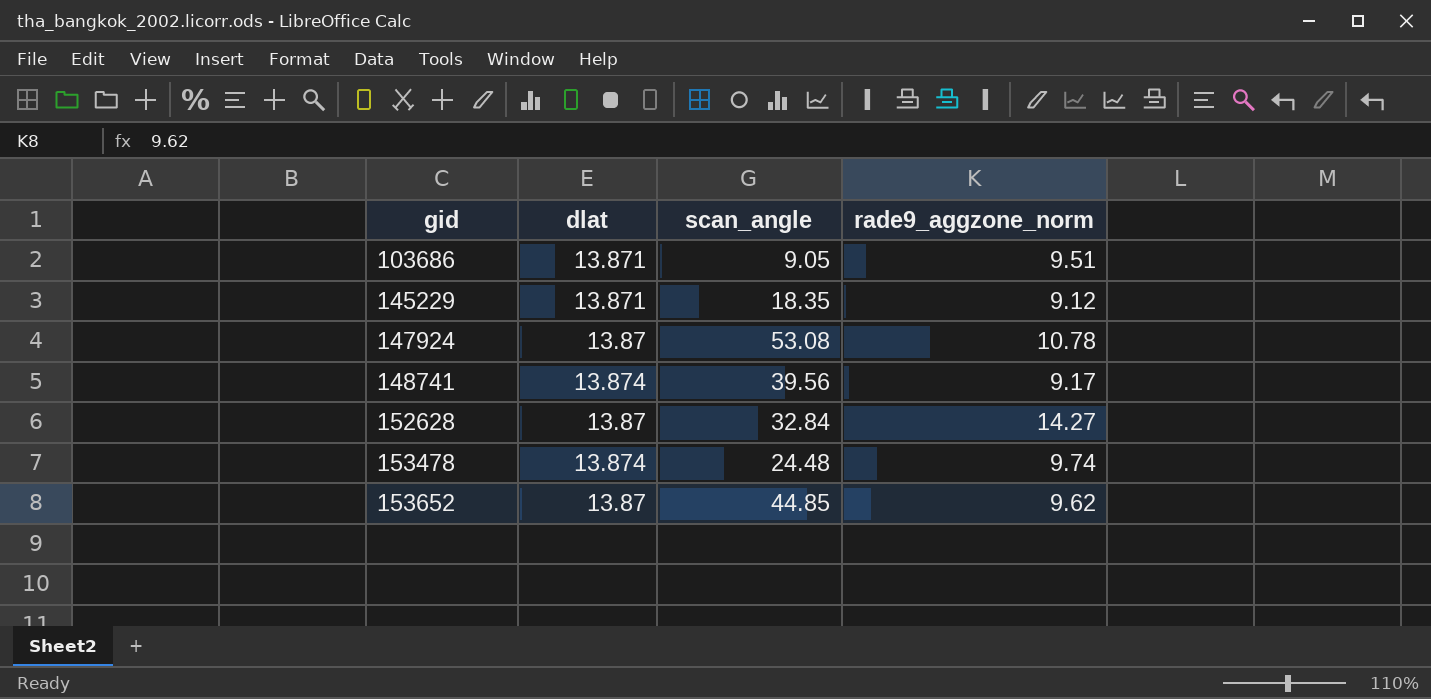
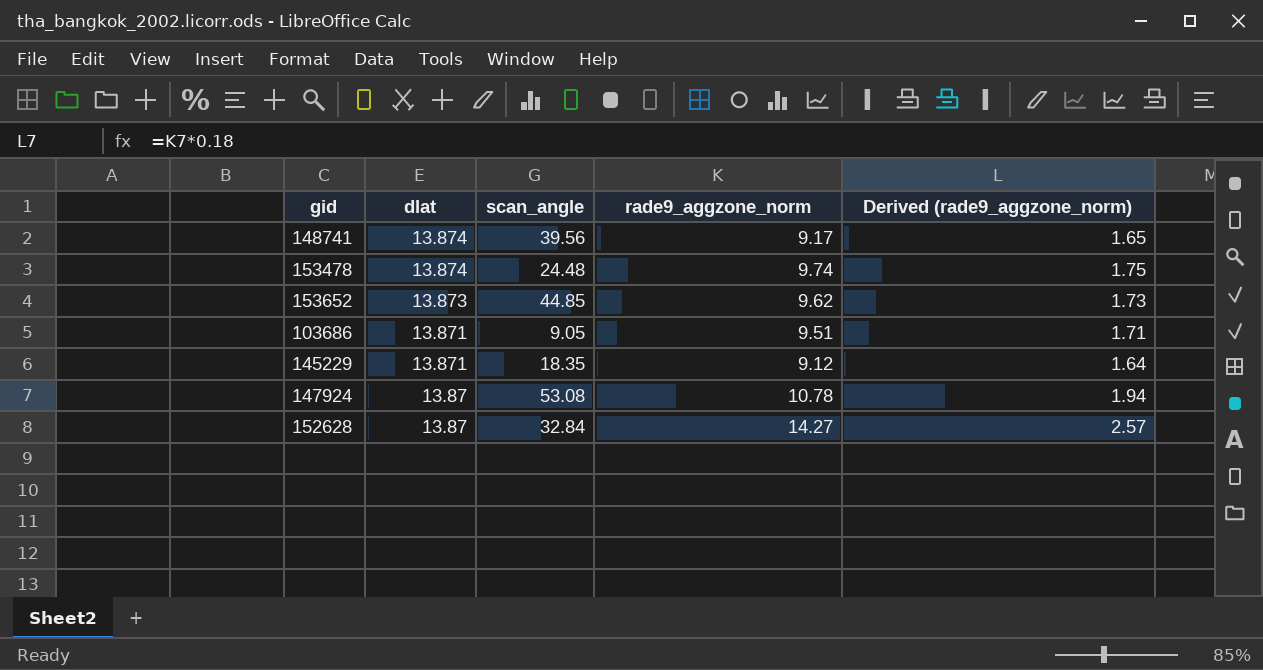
row order: gid ascending -> dlat descending
column Derived (rade9_aggzone_norm) | formula: none -> [rade9_aggzone_norm] * 0.18
153652 | dlat: 13.87 -> 13.873

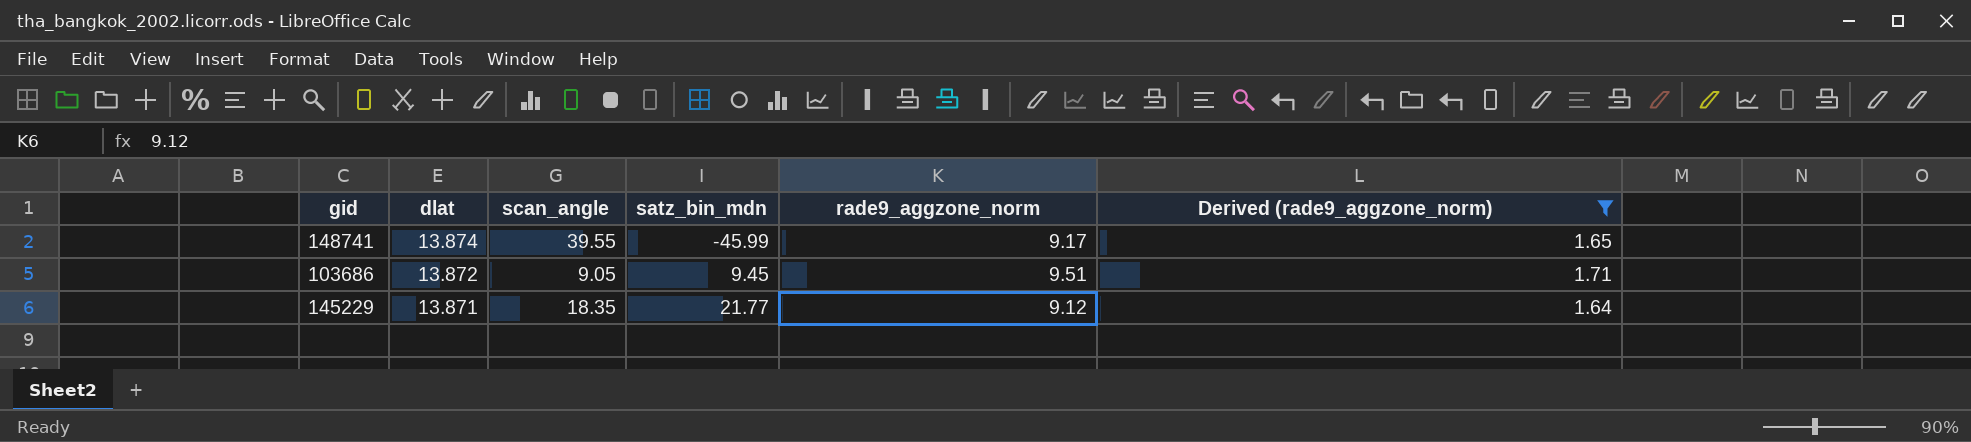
filter: none -> Derived (rade9_aggzone_norm) <= 1.71
column satz_bin_mdn | position: none -> 4
148741 | scan_angle: 39.56 -> 39.55
103686 | dlat: 13.871 -> 13.872

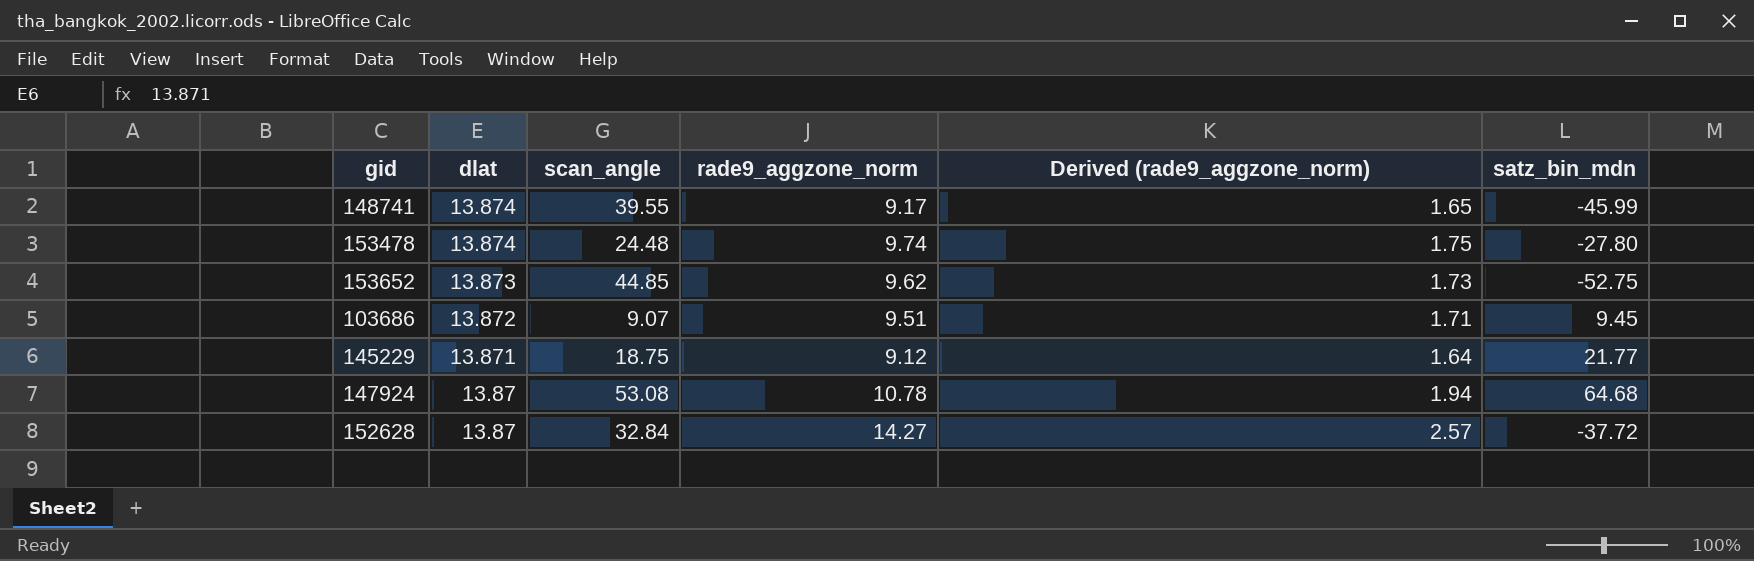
filter: Derived (rade9_aggzone_norm) <= 1.71 -> none
column satz_bin_mdn | position: 4 -> 6
103686 | scan_angle: 9.05 -> 9.07
145229 | scan_angle: 18.35 -> 18.75

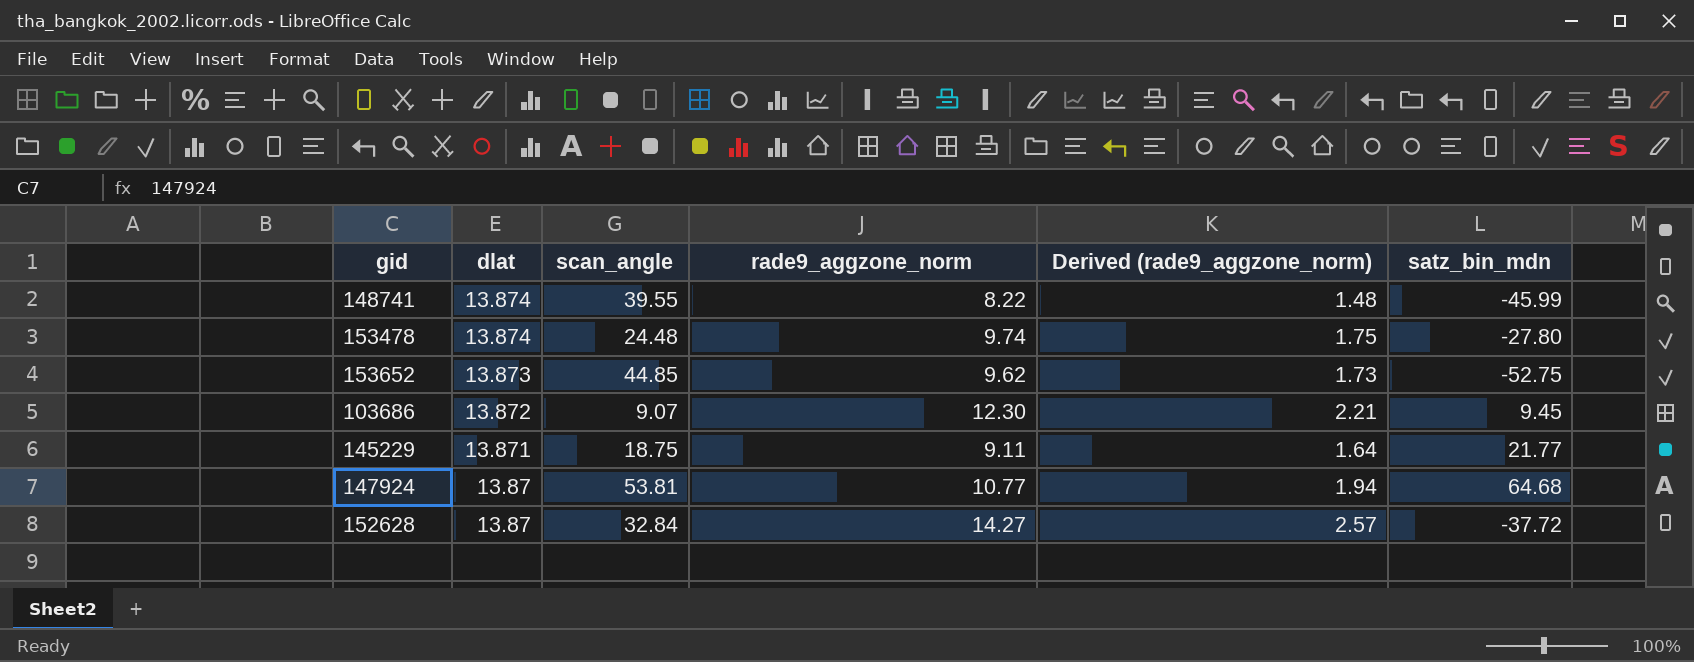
148741 | rade9_aggzone_norm: 9.17 -> 8.22
148741 | Derived (rade9_aggzone_norm): 1.65 -> 1.48
103686 | rade9_aggzone_norm: 9.51 -> 12.30
103686 | Derived (rade9_aggzone_norm): 1.71 -> 2.21
145229 | rade9_aggzone_norm: 9.12 -> 9.11
147924 | scan_angle: 53.08 -> 53.81
147924 | rade9_aggzone_norm: 10.78 -> 10.77

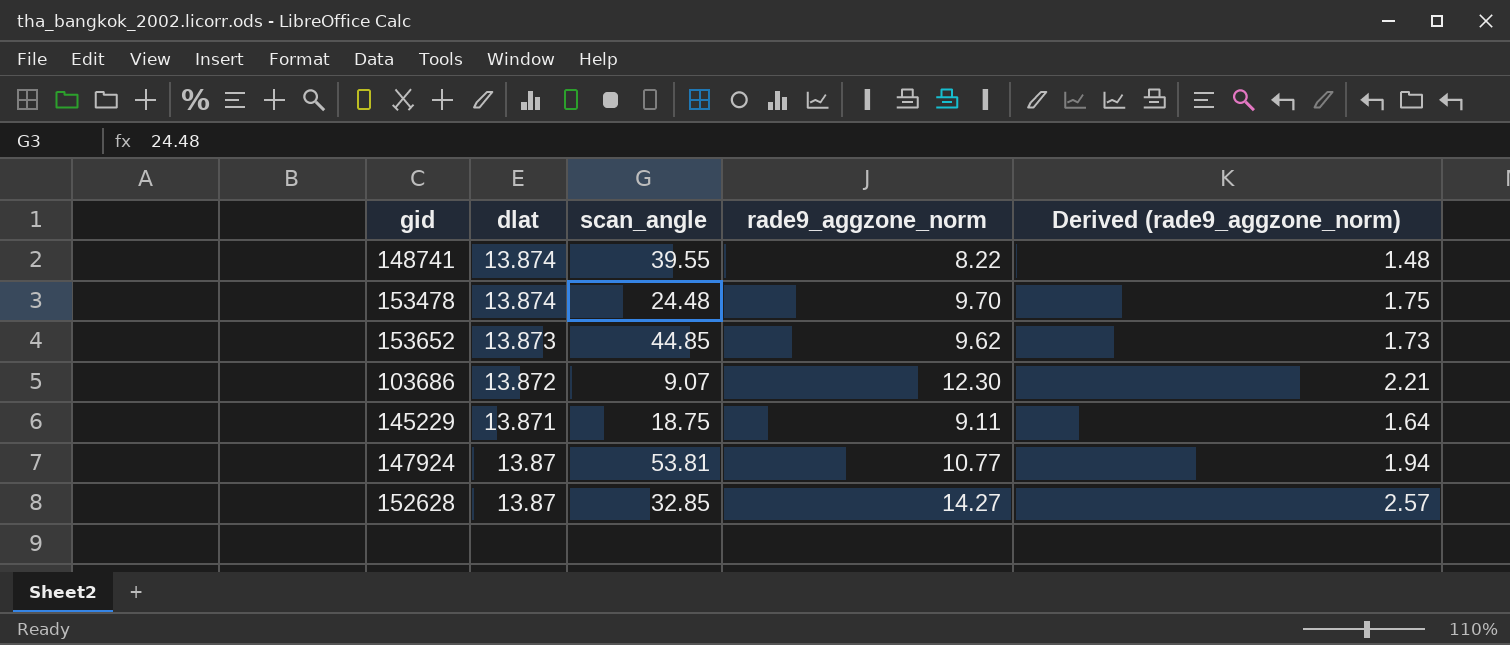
column satz_bin_mdn | position: 6 -> none
153478 | rade9_aggzone_norm: 9.74 -> 9.70
152628 | scan_angle: 32.84 -> 32.85

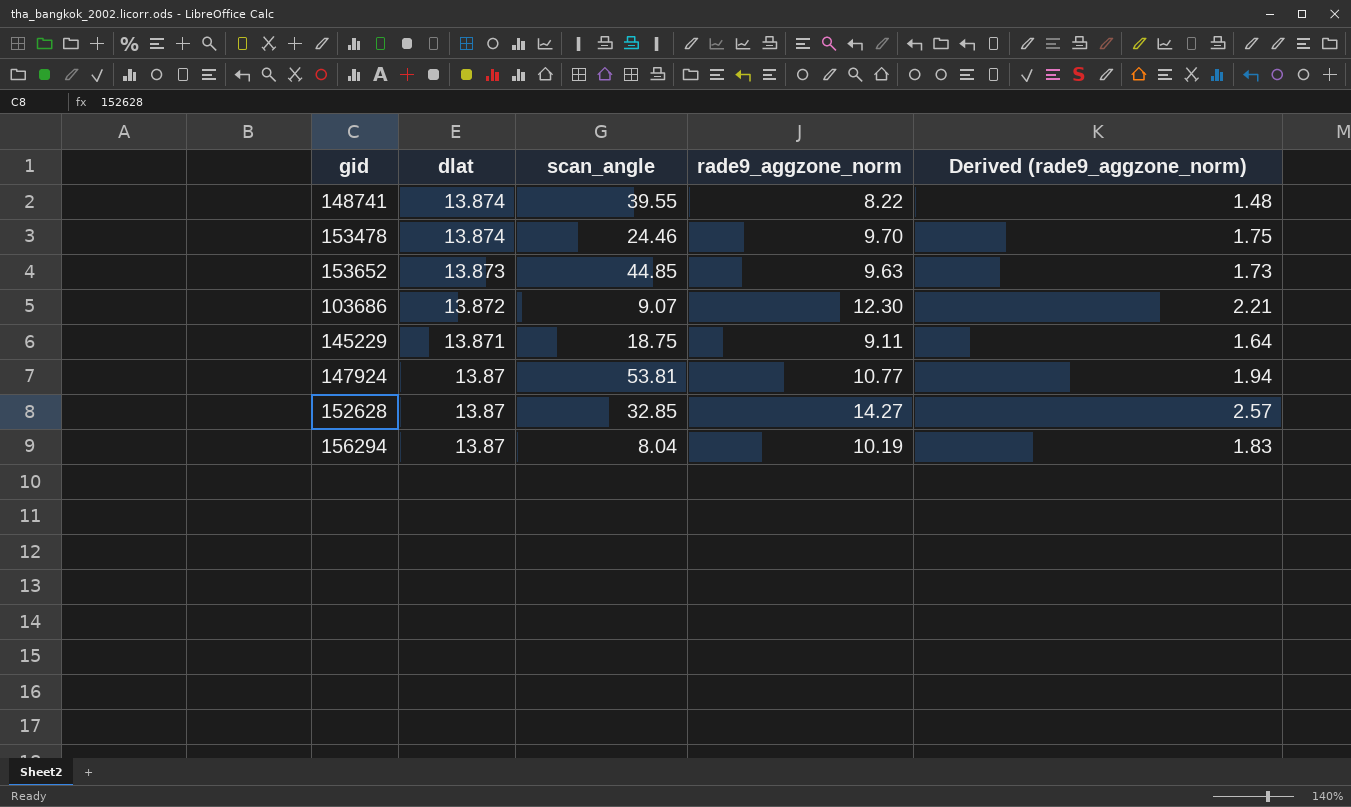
153478 | scan_angle: 24.48 -> 24.46
153652 | rade9_aggzone_norm: 9.62 -> 9.63
row 156294: none -> 13.87 | 8.04 | 10.19 | 1.83

